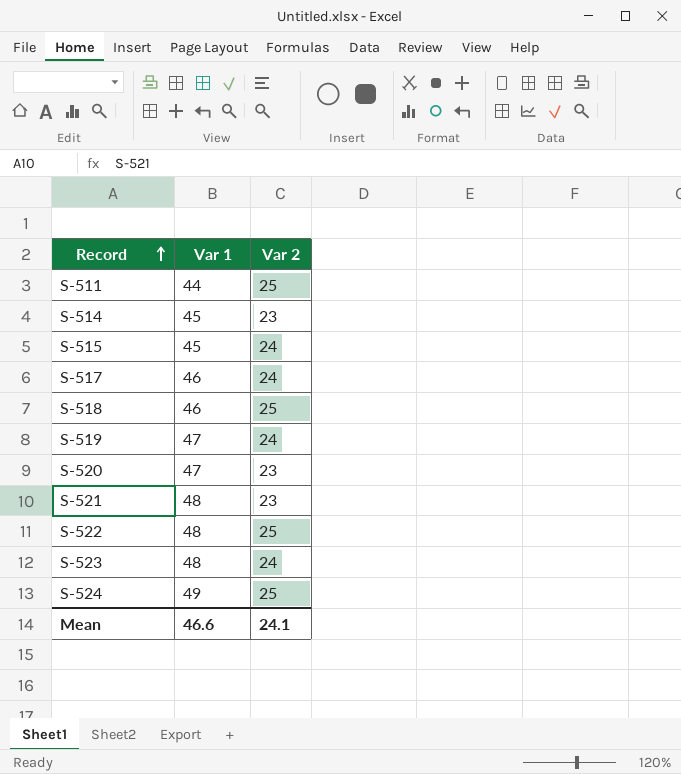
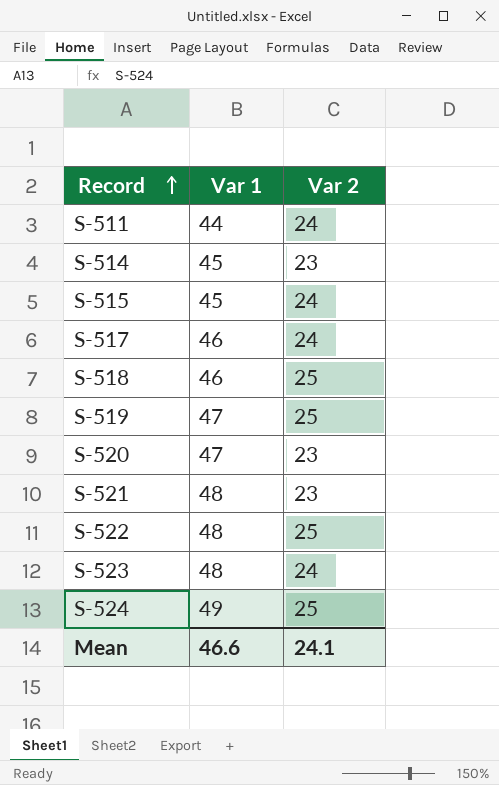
S-511 | Var 2: 25 -> 24
S-519 | Var 2: 24 -> 25

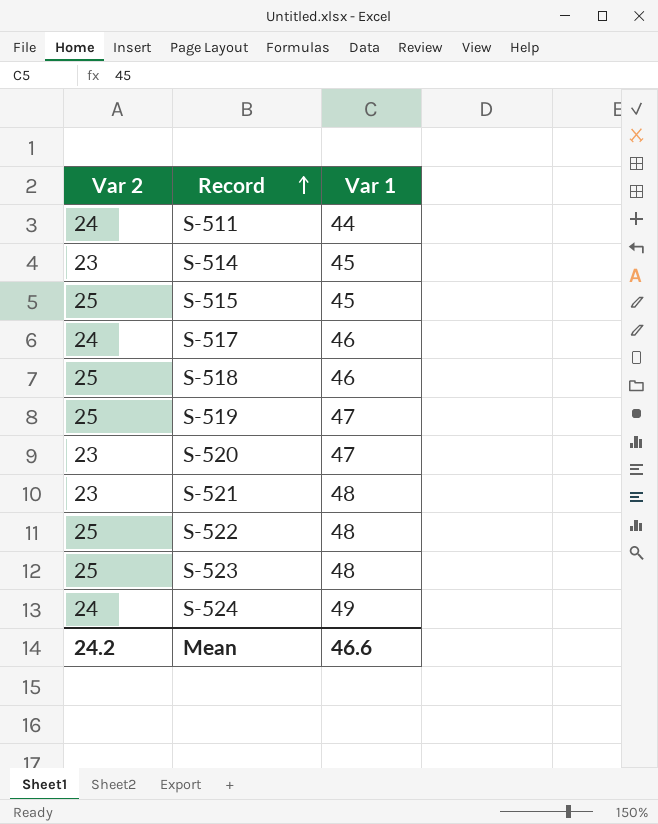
column Var 2 | position: 3 -> 1
S-515 | Var 2: 24 -> 25
S-523 | Var 2: 24 -> 25
S-524 | Var 2: 25 -> 24
Mean | Var 2: 24.1 -> 24.2

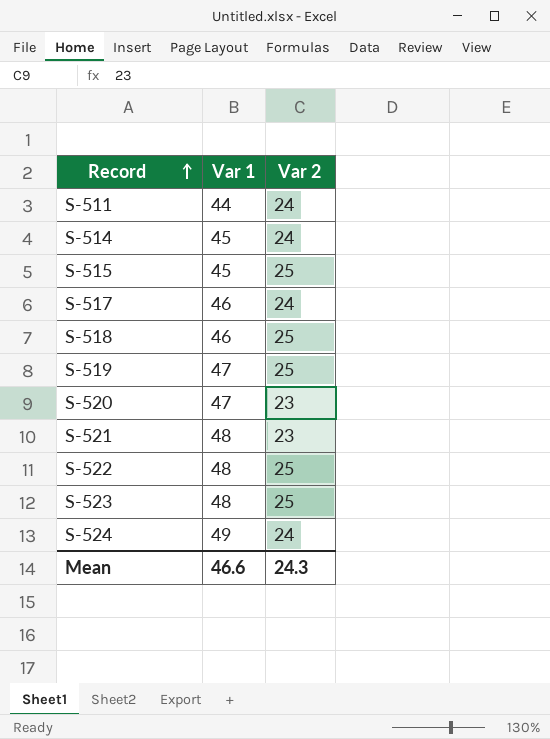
column Var 2 | position: 1 -> 3
S-514 | Var 2: 23 -> 24
Mean | Var 2: 24.2 -> 24.3

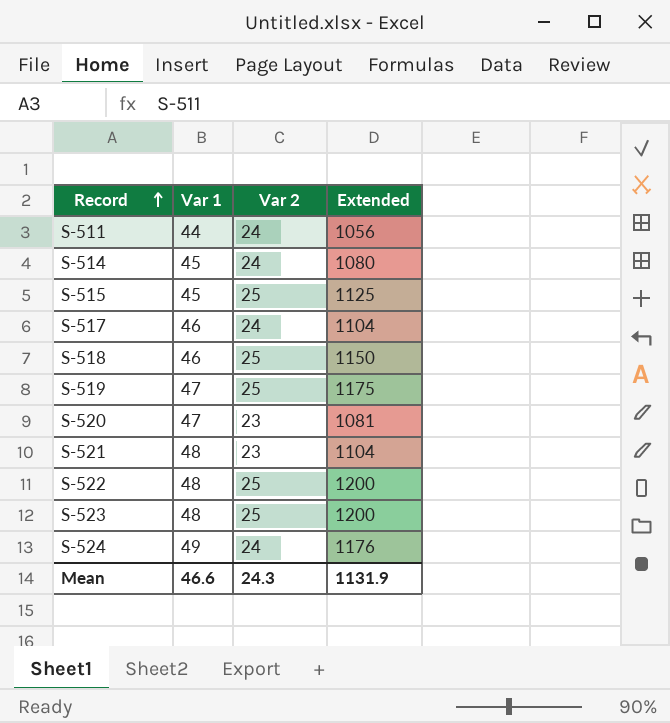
column Extended | formula: none -> [Var 1] * [Var 2]

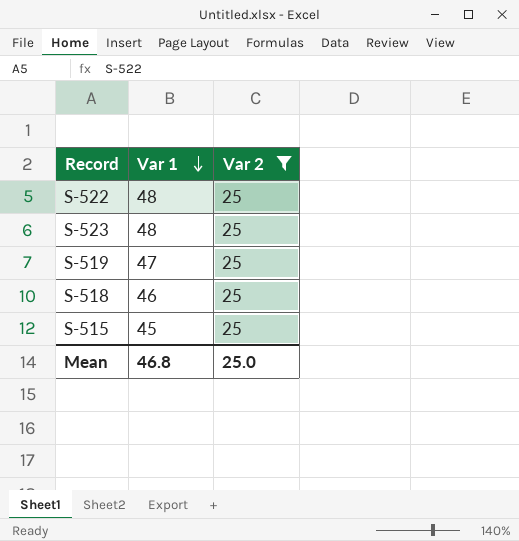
filter: none -> Var 2 = 25
row order: Record ascending -> Var 1 descending
column Extended | formula: [Var 1] * [Var 2] -> none
Mean | Var 1: 46.6 -> 46.8
Mean | Var 2: 24.3 -> 25.0

